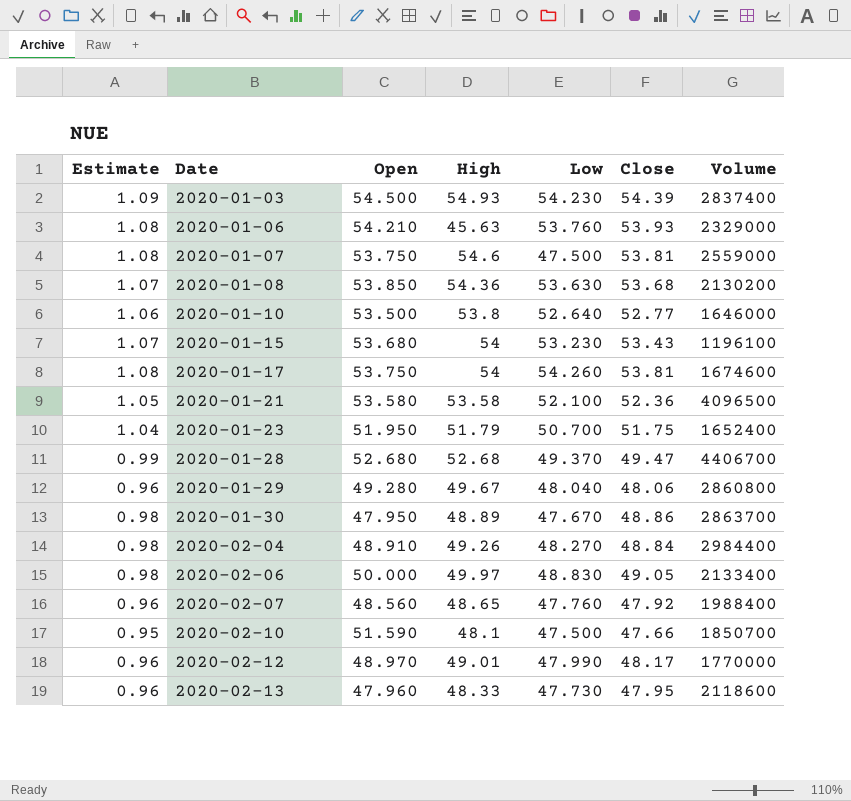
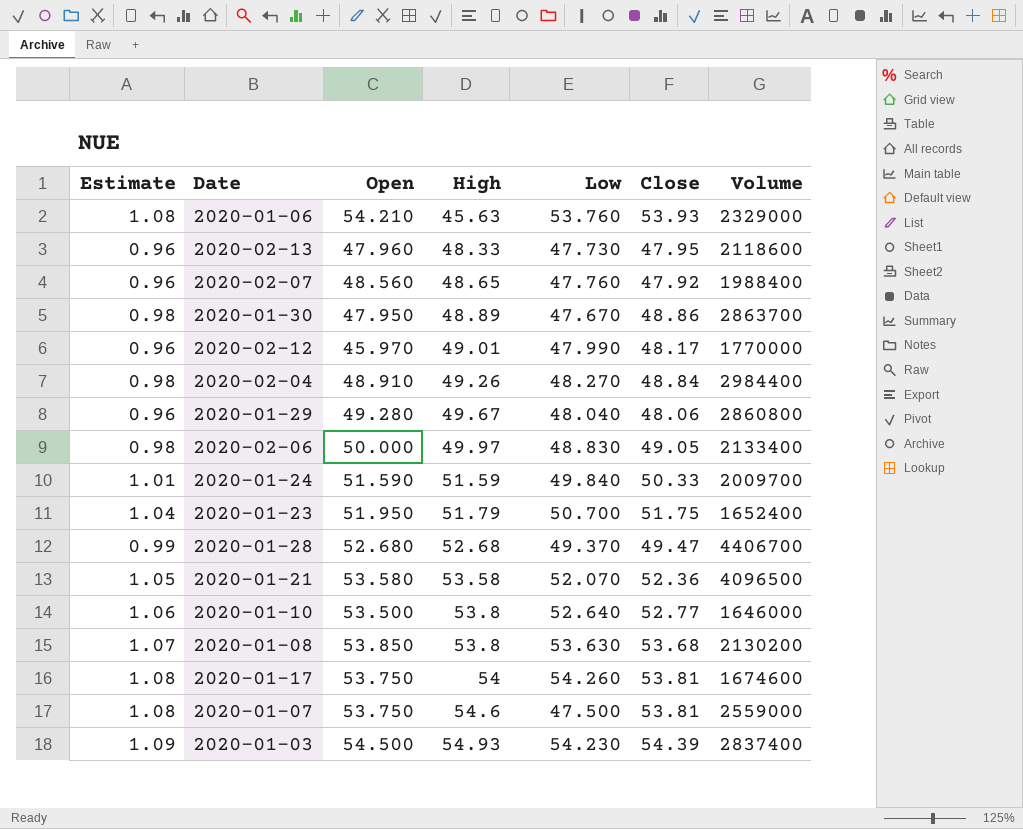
row order: Date ascending -> High ascending
row 2020-01-15: 1.07 | 53.680 | 54 | 53.230 | 53.43 | 1196100 -> none
row 2020-02-10: 0.95 | 51.590 | 48.1 | 47.500 | 47.66 | 1850700 -> none
2020-02-12 | Open: 48.970 -> 45.970
row 2020-01-24: none -> 1.01 | 51.590 | 51.59 | 49.840 | 50.33 | 2009700
2020-01-21 | Low: 52.100 -> 52.070
2020-01-08 | High: 54.36 -> 53.8

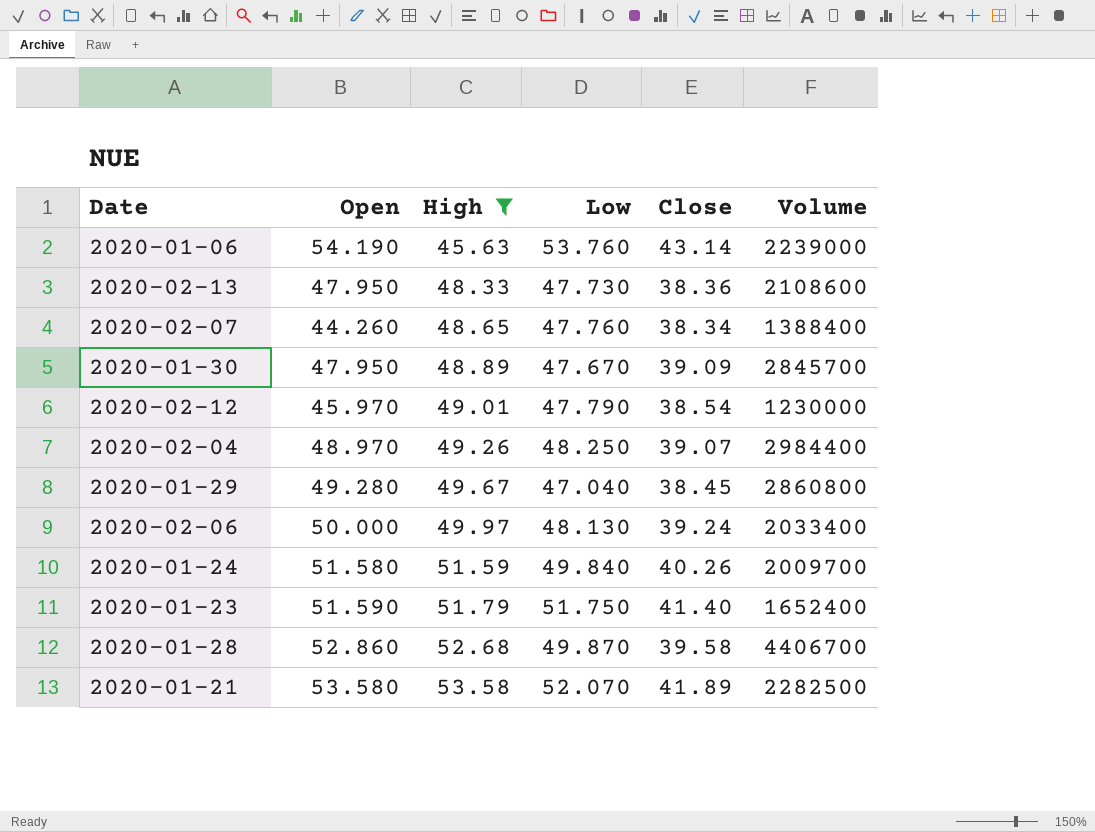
filter: none -> High <= 53.58
column Estimate | formula: [Close] * 0.02 -> none
2020-01-06 | Open: 54.210 -> 54.190
2020-01-06 | Close: 53.93 -> 43.14
2020-01-06 | Volume: 2329000 -> 2239000
2020-02-13 | Open: 47.960 -> 47.950
2020-02-13 | Close: 47.95 -> 38.36
2020-02-13 | Volume: 2118600 -> 2108600
2020-02-07 | Open: 48.560 -> 44.260
2020-02-07 | Close: 47.92 -> 38.34
2020-02-07 | Volume: 1988400 -> 1388400
2020-01-30 | Close: 48.86 -> 39.09
2020-01-30 | Volume: 2863700 -> 2845700
2020-02-12 | Low: 47.990 -> 47.790
2020-02-12 | Close: 48.17 -> 38.54
2020-02-12 | Volume: 1770000 -> 1230000
2020-02-04 | Open: 48.910 -> 48.970
2020-02-04 | Low: 48.270 -> 48.250
2020-02-04 | Close: 48.84 -> 39.07
2020-01-29 | Low: 48.040 -> 47.040
2020-01-29 | Close: 48.06 -> 38.45
2020-02-06 | Low: 48.830 -> 48.130
2020-02-06 | Close: 49.05 -> 39.24
2020-02-06 | Volume: 2133400 -> 2033400
2020-01-24 | Open: 51.590 -> 51.580
2020-01-24 | Close: 50.33 -> 40.26
2020-01-23 | Open: 51.950 -> 51.590
2020-01-23 | Low: 50.700 -> 51.750
2020-01-23 | Close: 51.75 -> 41.40
2020-01-28 | Open: 52.680 -> 52.860
2020-01-28 | Low: 49.370 -> 49.870
2020-01-28 | Close: 49.47 -> 39.58
2020-01-21 | Close: 52.36 -> 41.89
2020-01-21 | Volume: 4096500 -> 2282500

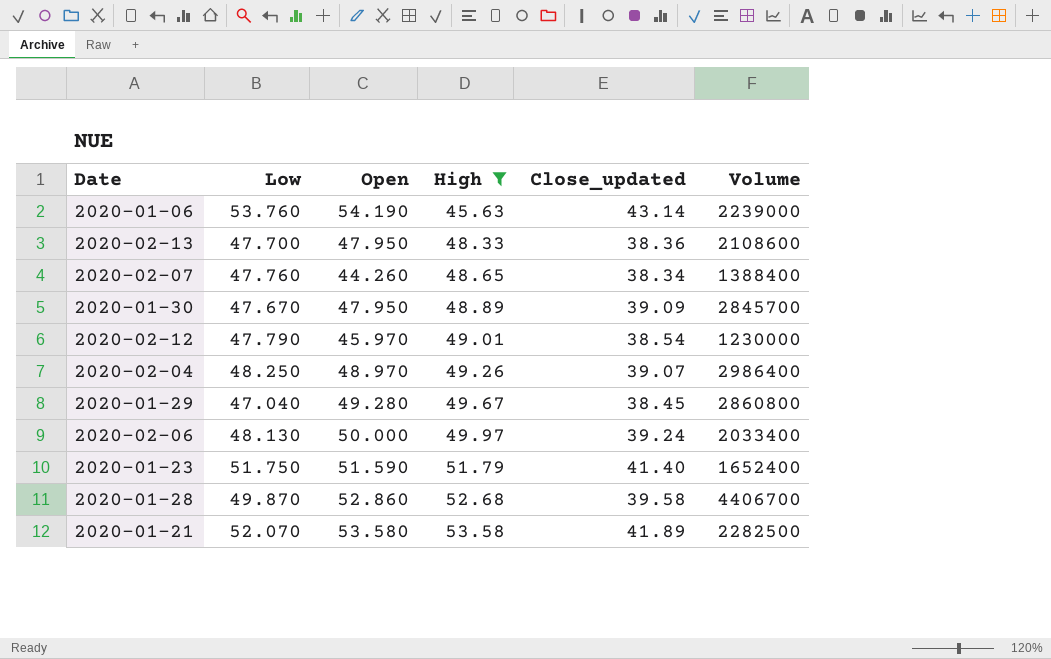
column Low | position: 4 -> 2
column name: Close -> Close_updated
row 2020-01-24: 51.580 | 51.59 | 49.840 | 40.26 | 2009700 -> none
2020-02-13 | Low: 47.730 -> 47.700
2020-02-04 | Volume: 2984400 -> 2986400

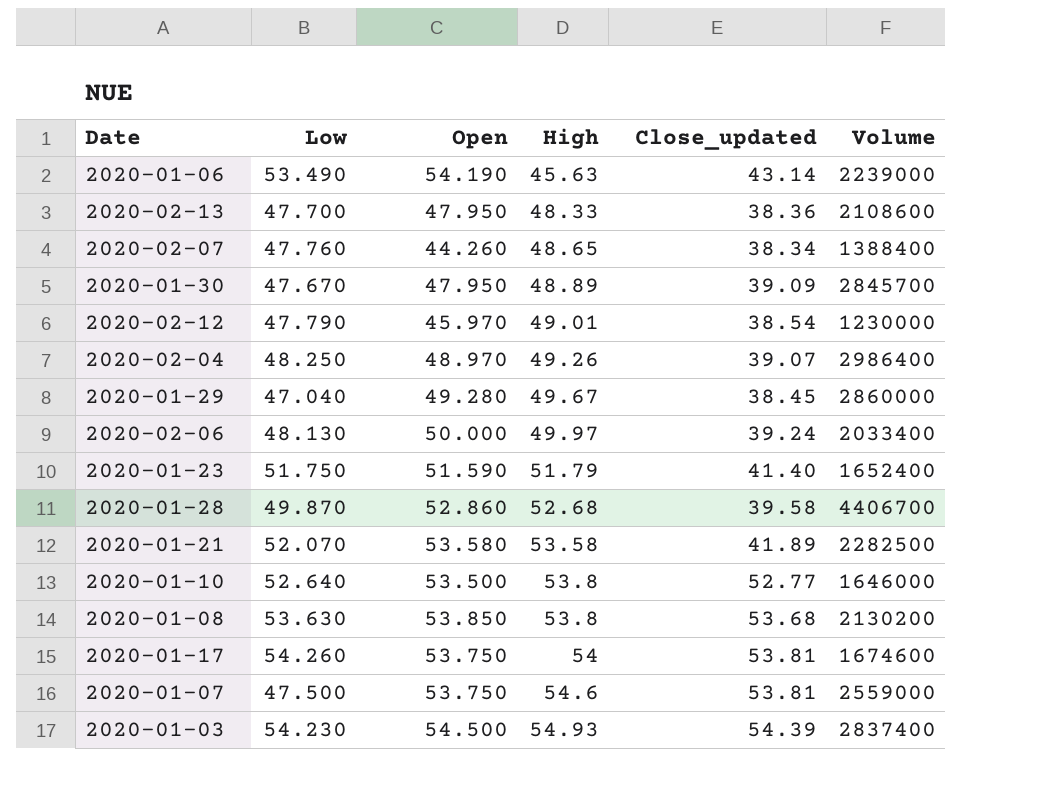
filter: High <= 53.58 -> none
2020-01-06 | Low: 53.760 -> 53.490
2020-01-29 | Volume: 2860800 -> 2860000

